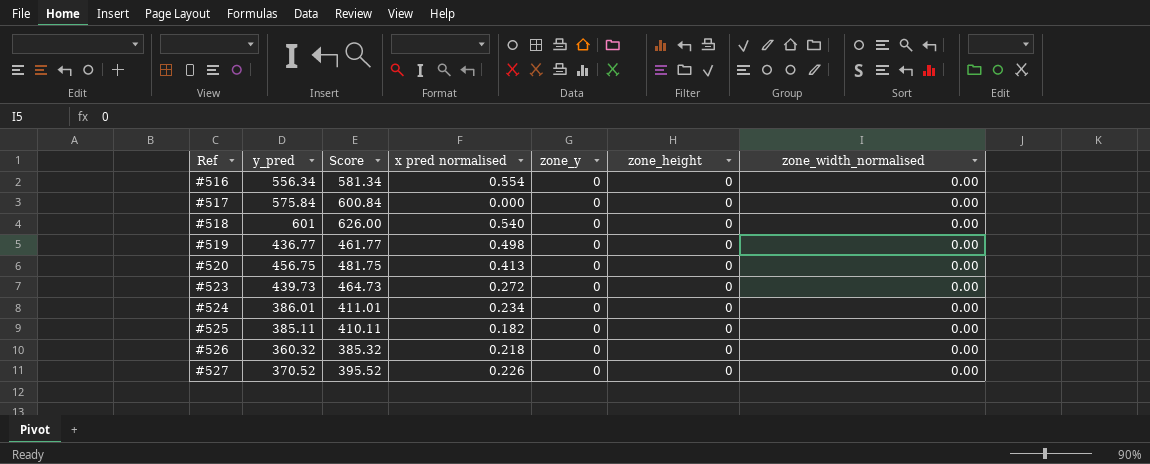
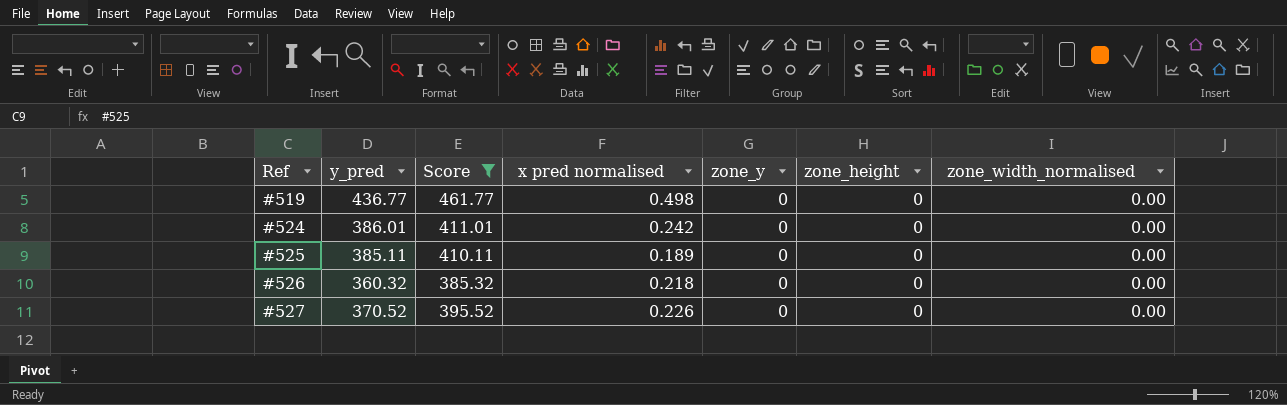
filter: none -> Score <= 461.77
#524 | x pred normalised: 0.234 -> 0.242
#525 | x pred normalised: 0.182 -> 0.189

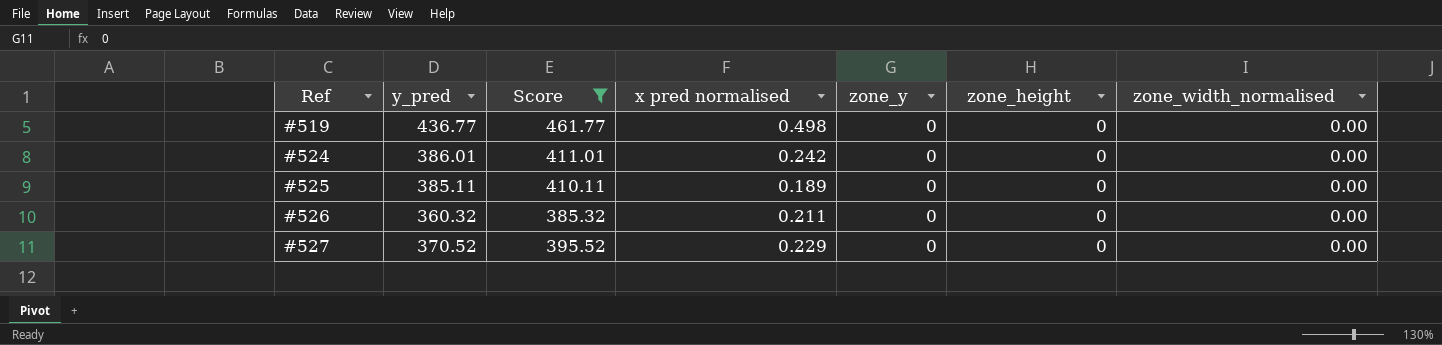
#526 | x pred normalised: 0.218 -> 0.211
#527 | x pred normalised: 0.226 -> 0.229

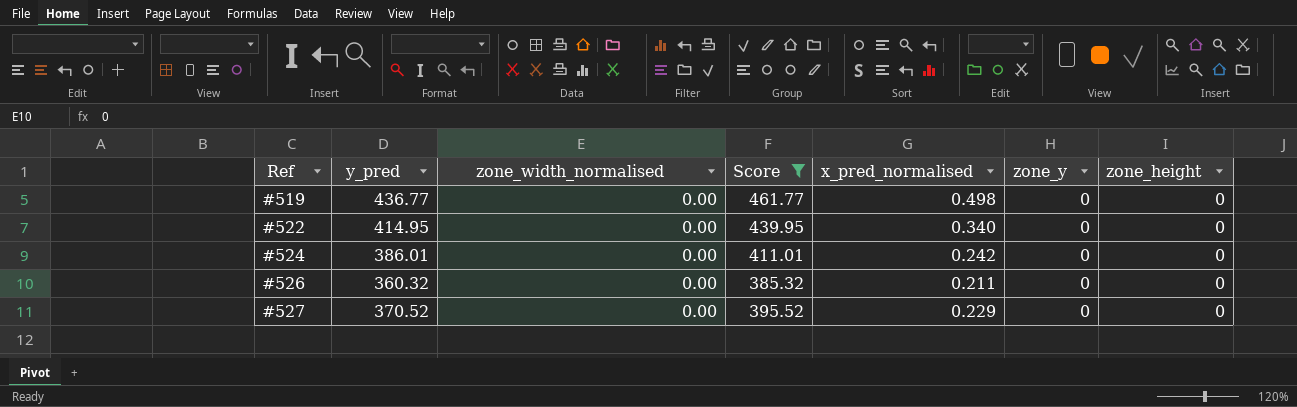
column zone_width_normalised | position: 7 -> 3
column name: x pred normalised -> x_pred_normalised
row #525: 385.11 | 410.11 | 0.189 | 0 | 0 | 0.00 -> none
row #522: none -> 414.95 | 0.00 | 439.95 | 0.340 | 0 | 0

